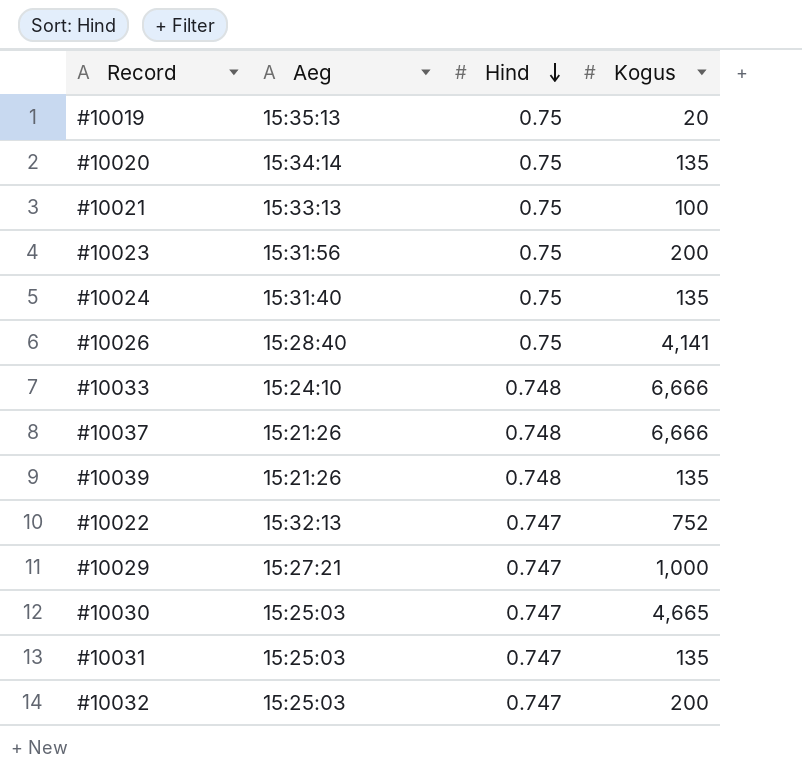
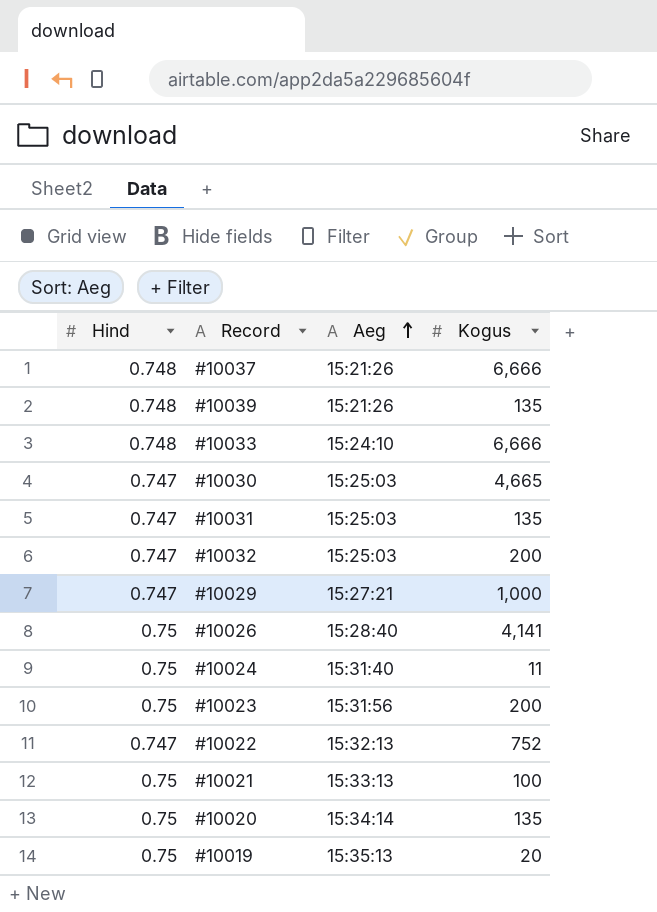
row order: Hind descending -> Aeg ascending
column Hind | position: 3 -> 1
#10024 | Kogus: 135 -> 11

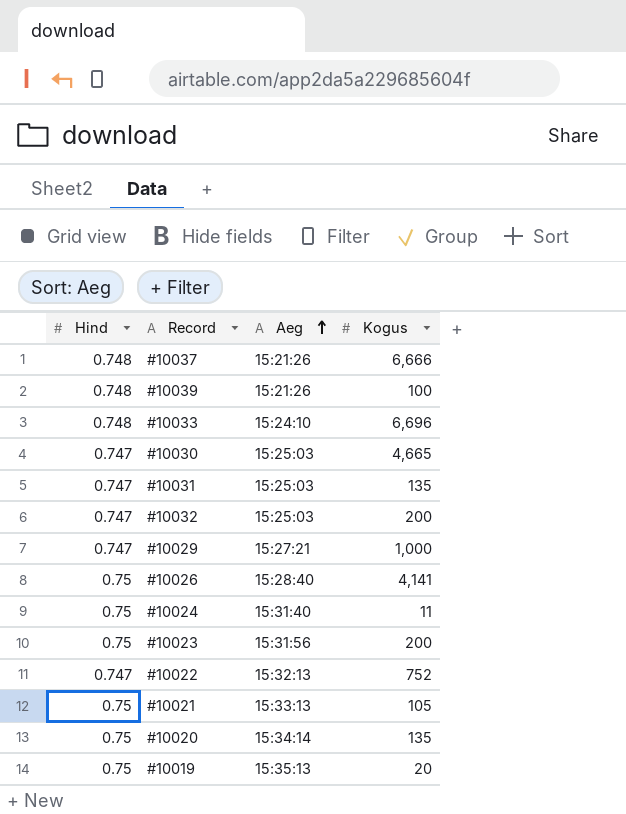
#10039 | Kogus: 135 -> 100
#10033 | Kogus: 6,666 -> 6,696
#10021 | Kogus: 100 -> 105

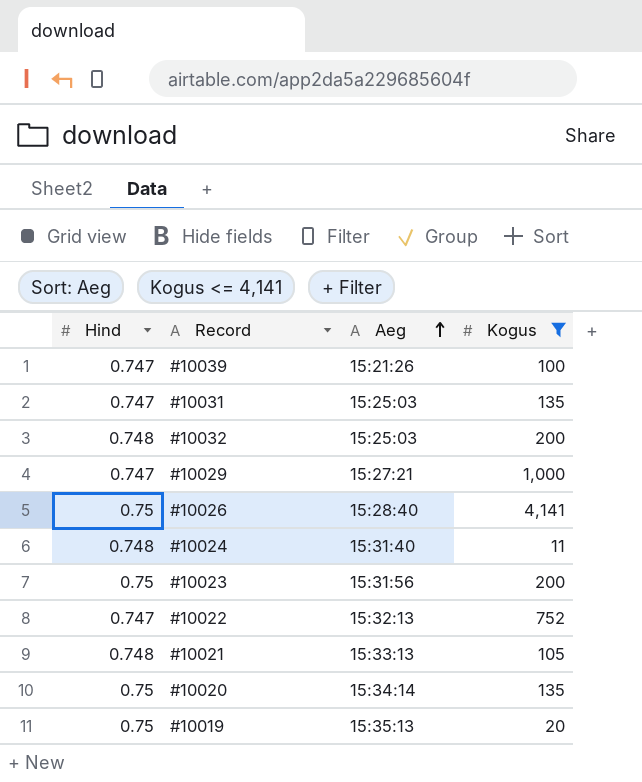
filter: none -> Kogus <= 4,141
#10039 | Hind: 0.748 -> 0.747
#10032 | Hind: 0.747 -> 0.748
#10024 | Hind: 0.75 -> 0.748
#10021 | Hind: 0.75 -> 0.748

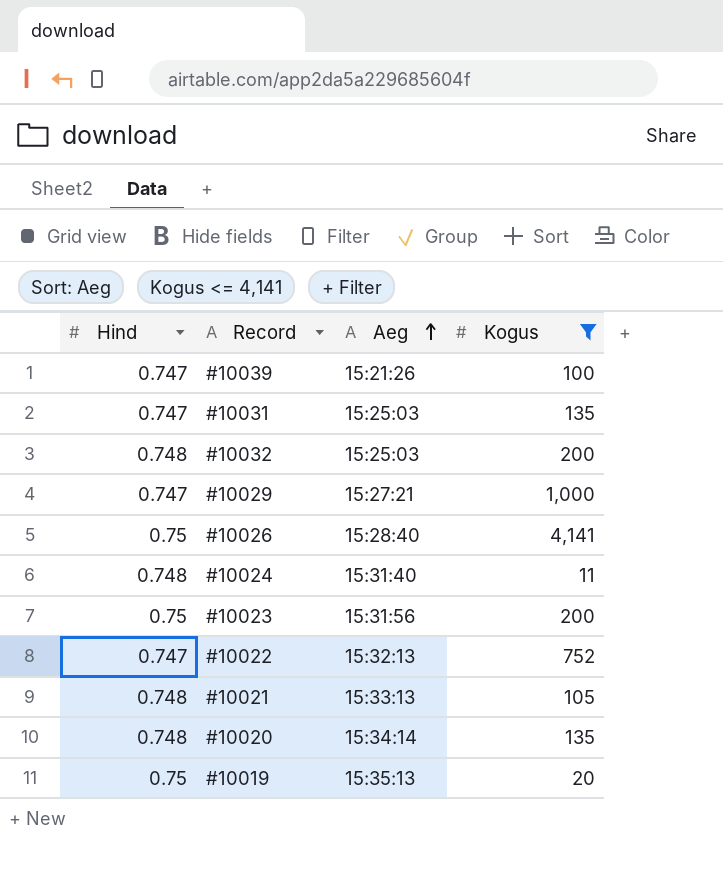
#10020 | Hind: 0.75 -> 0.748

